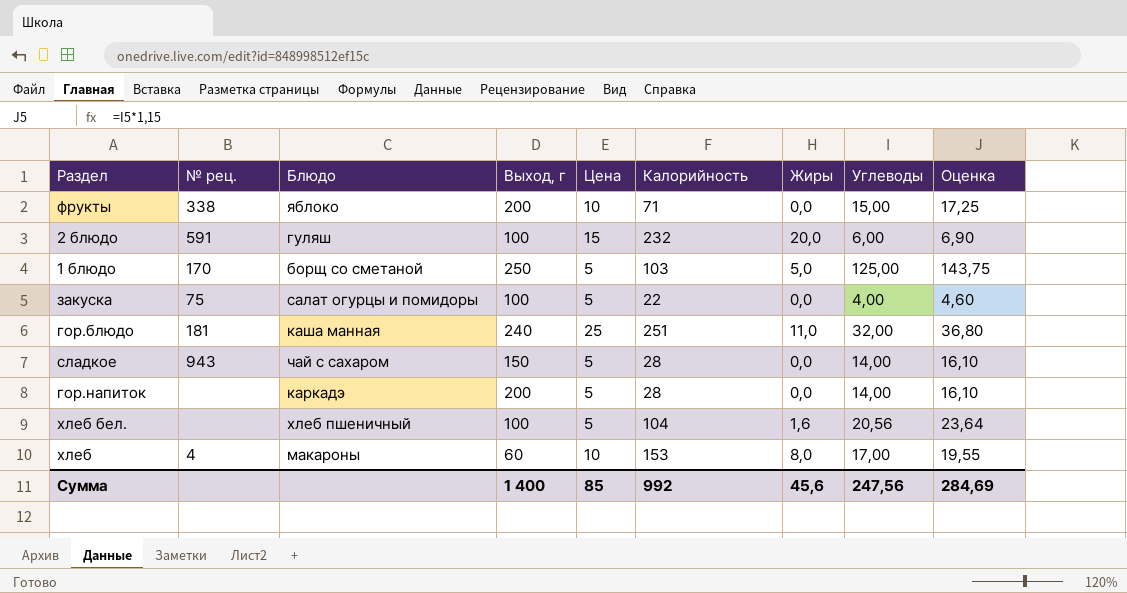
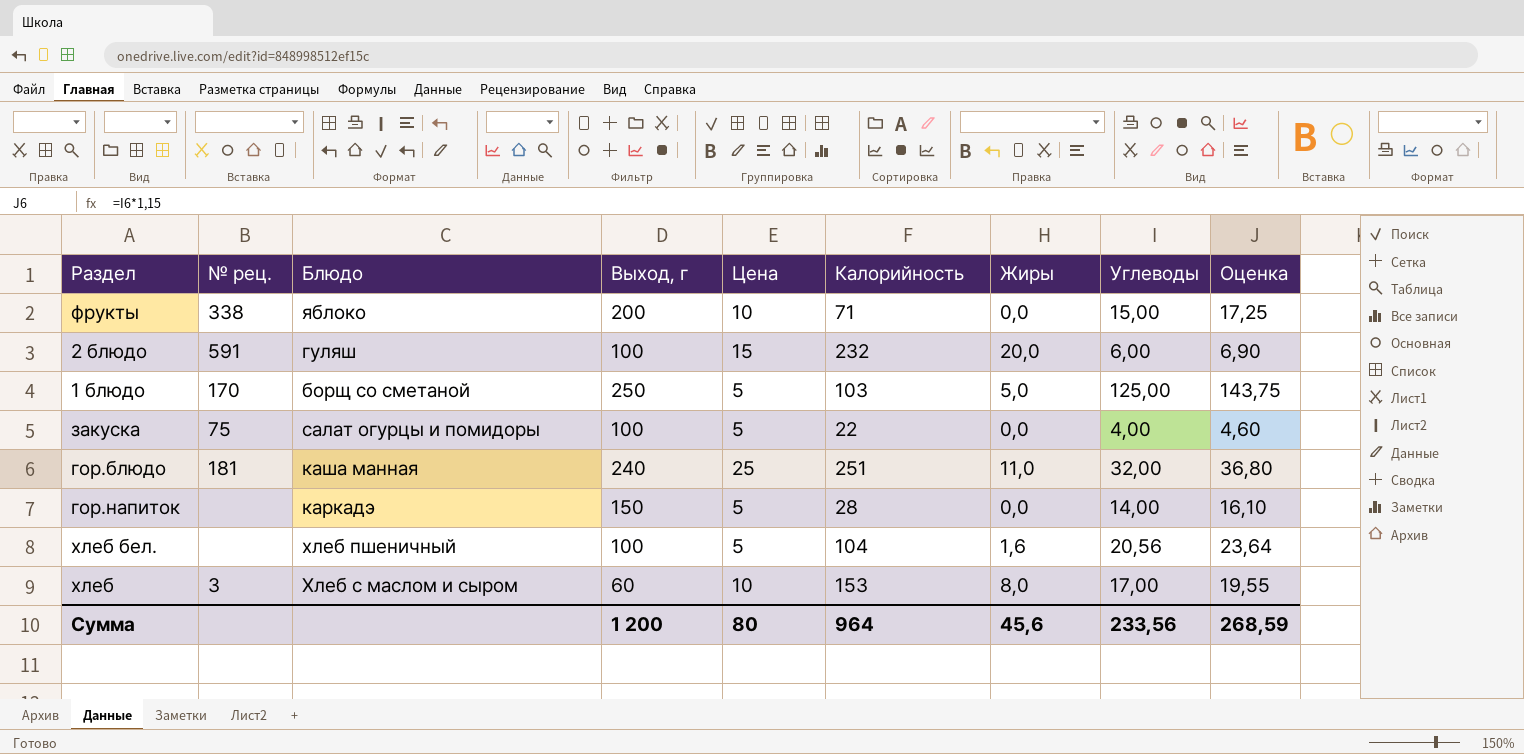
row сладкое: 943 | чай с сахаром | 150 | 5 | 28 | 0,0 | 14,00 | 16,10 -> none
гор.напиток | Выход, г: 200 -> 150
хлеб | № рец.: 4 -> 3
хлеб | Блюдо: макароны -> Хлеб с маслом и сыром
Сумма | Выход, г: 1 400 -> 1 200
Сумма | Цена: 85 -> 80
Сумма | Калорийность: 992 -> 964
Сумма | Углеводы: 247,56 -> 233,56
Сумма | Оценка: 284,69 -> 268,59

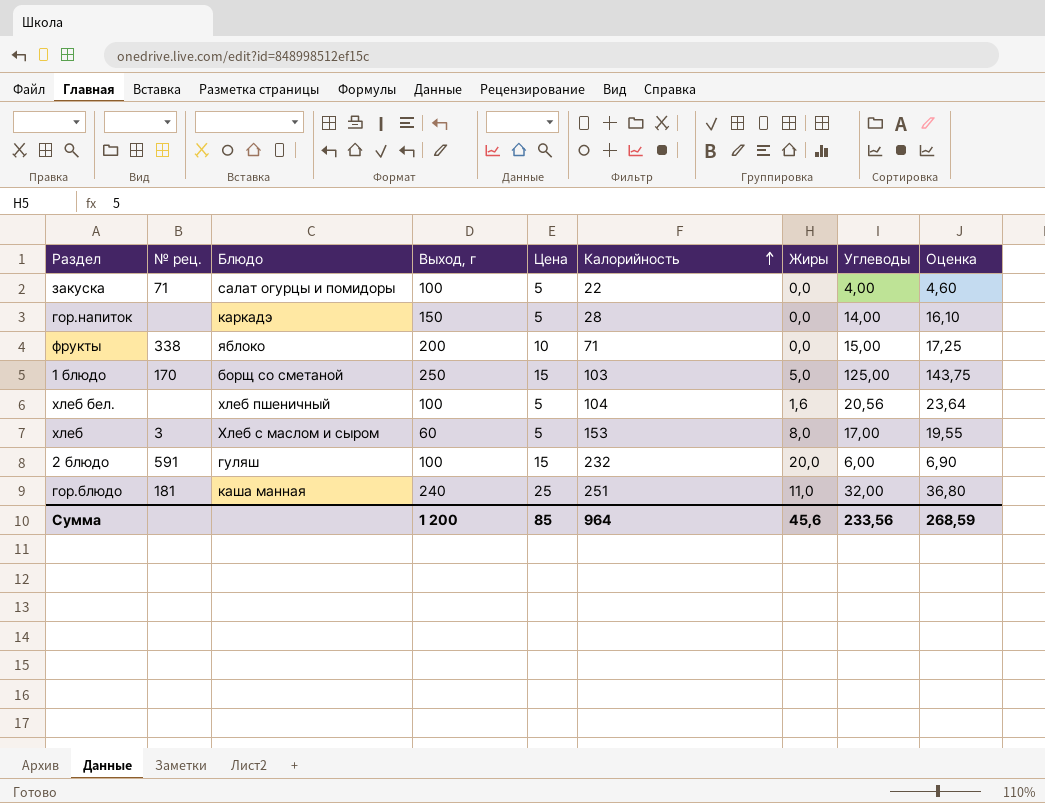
row order: none -> Калорийность ascending
закуска | № рец.: 75 -> 71
1 блюдо | Цена: 5 -> 15
хлеб | Цена: 10 -> 5
Сумма | Цена: 80 -> 85

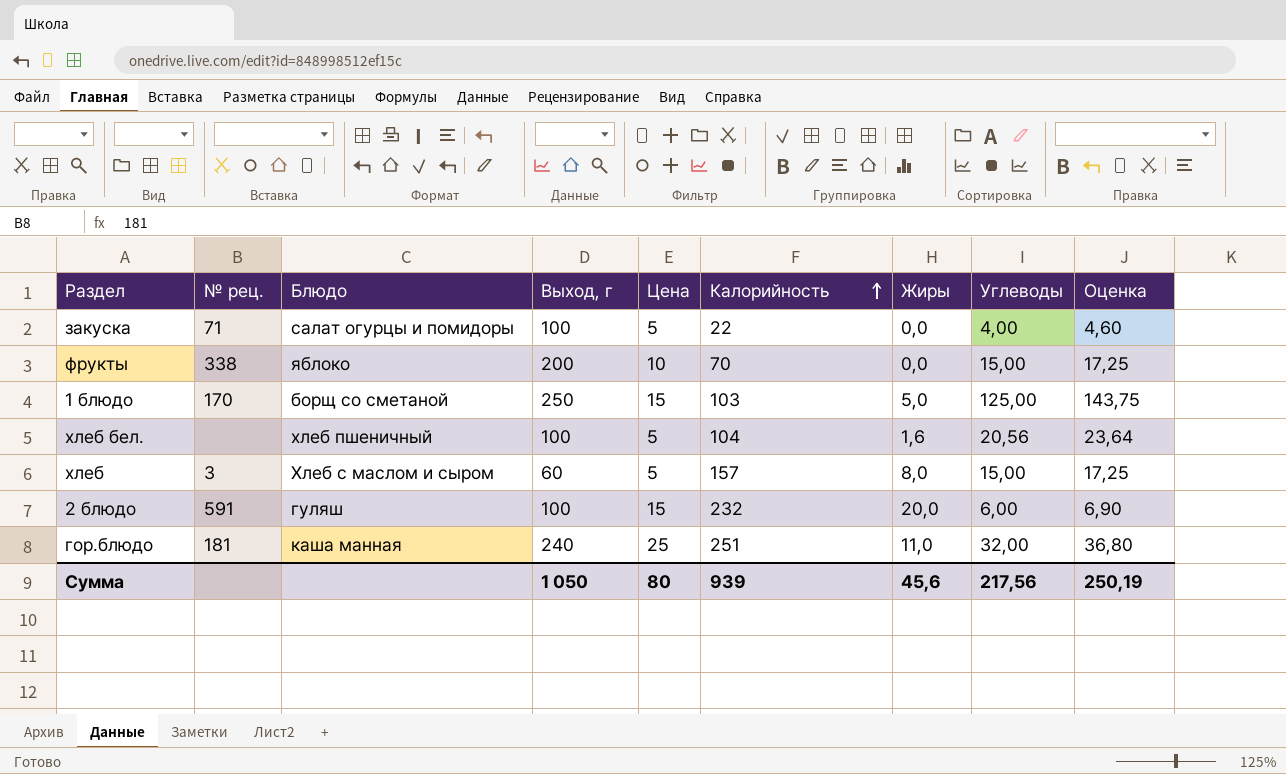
row гор.напиток: none | каркадэ | 150 | 5 | 28 | 0,0 | 14,00 | 16,10 -> none
фрукты | Калорийность: 71 -> 70
хлеб | Калорийность: 153 -> 157
хлеб | Углеводы: 17,00 -> 15,00
хлеб | Оценка: 19,55 -> 17,25
Сумма | Выход, г: 1 200 -> 1 050
Сумма | Цена: 85 -> 80
Сумма | Калорийность: 964 -> 939
Сумма | Углеводы: 233,56 -> 217,56
Сумма | Оценка: 268,59 -> 250,19

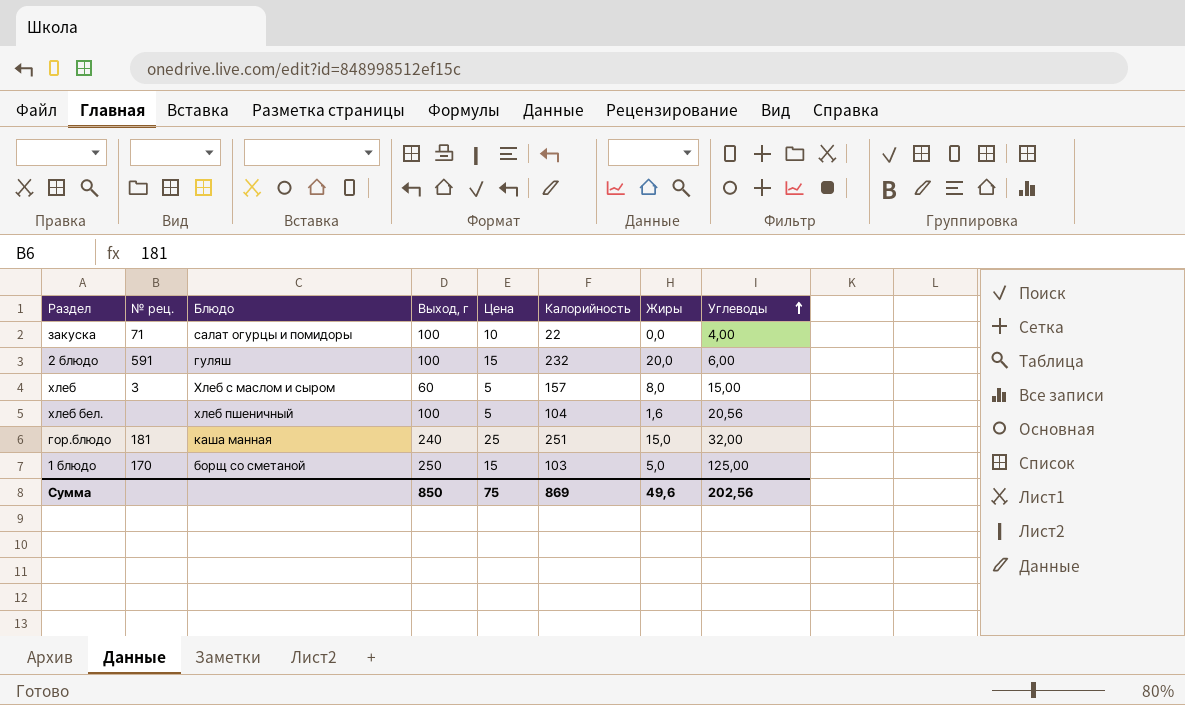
row order: Калорийность ascending -> Углеводы ascending
column Оценка | formula: [Углеводы] * 1,15 -> none
row фрукты: 338 | яблоко | 200 | 10 | 70 | 0,0 | 15,00 | 17,25 -> none
закуска | Цена: 5 -> 10
гор.блюдо | Жиры: 11,0 -> 15,0
Сумма | Выход, г: 1 050 -> 850
Сумма | Цена: 80 -> 75
Сумма | Калорийность: 939 -> 869
Сумма | Жиры: 45,6 -> 49,6
Сумма | Углеводы: 217,56 -> 202,56

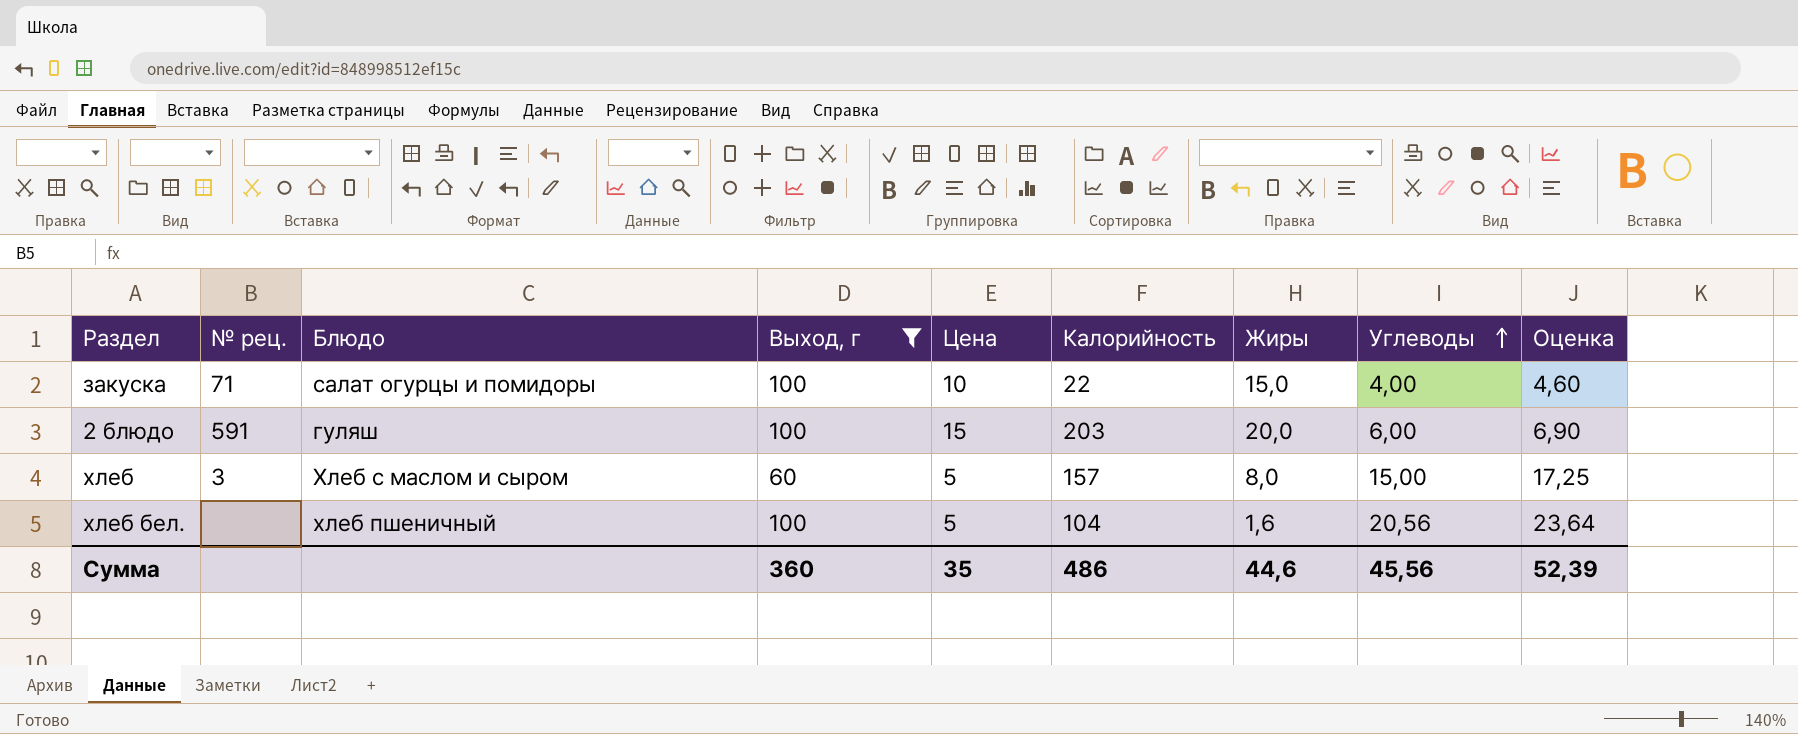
filter: none -> Выход, г <= 100
column Оценка | formula: none -> [Углеводы] * 1,15
закуска | Жиры: 0,0 -> 15,0
2 блюдо | Калорийность: 232 -> 203
Сумма | Выход, г: 850 -> 360
Сумма | Цена: 75 -> 35
Сумма | Калорийность: 869 -> 486
Сумма | Жиры: 49,6 -> 44,6
Сумма | Углеводы: 202,56 -> 45,56

